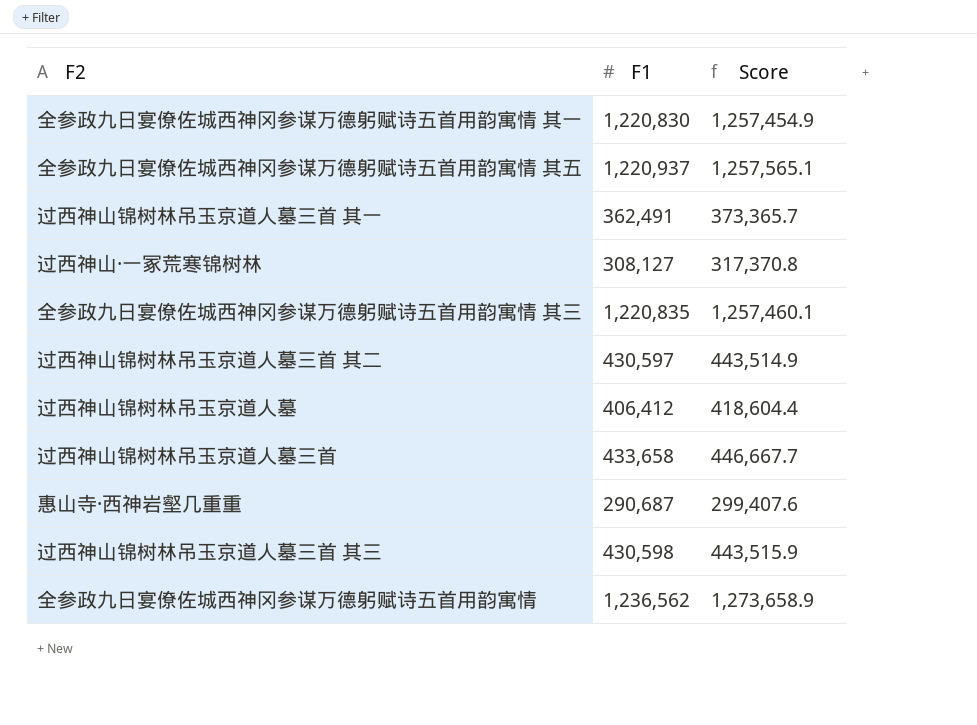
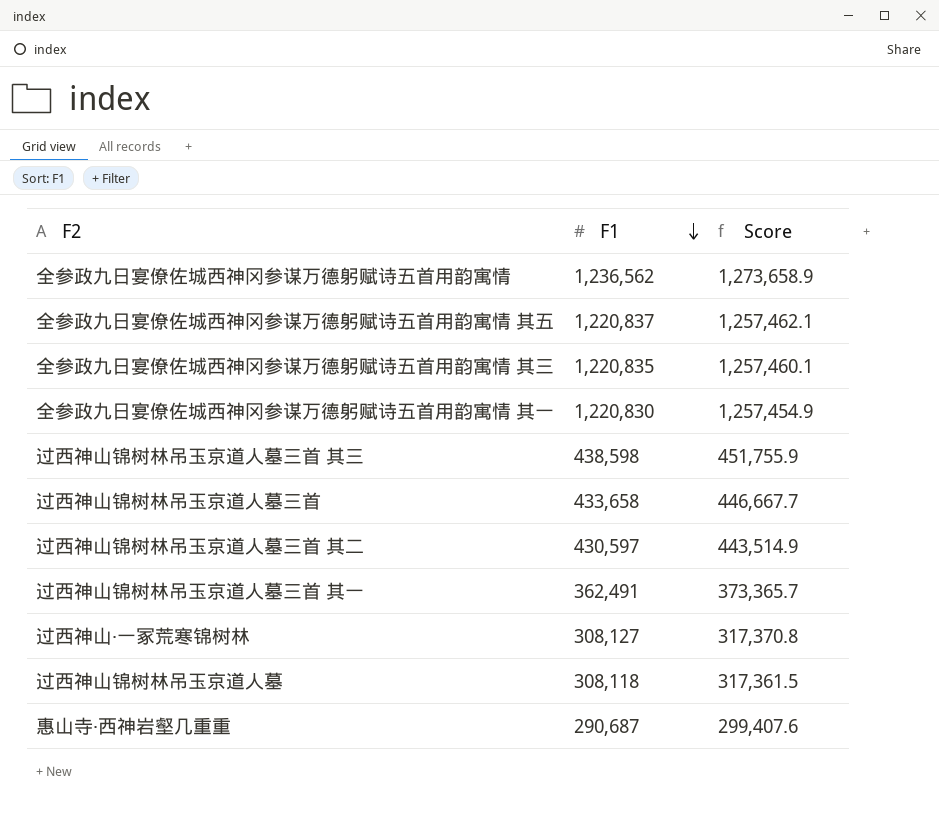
row order: none -> F1 descending
全参政九日宴僚佐城西神冈参谋万德躬赋诗五首用韵寓情 其五 | F1: 1,220,937 -> 1,220,837
全参政九日宴僚佐城西神冈参谋万德躬赋诗五首用韵寓情 其五 | Score: 1,257,565.1 -> 1,257,462.1
过西神山锦树林吊玉京道人墓三首 其三 | F1: 430,598 -> 438,598
过西神山锦树林吊玉京道人墓三首 其三 | Score: 443,515.9 -> 451,755.9
过西神山锦树林吊玉京道人墓 | F1: 406,412 -> 308,118
过西神山锦树林吊玉京道人墓 | Score: 418,604.4 -> 317,361.5

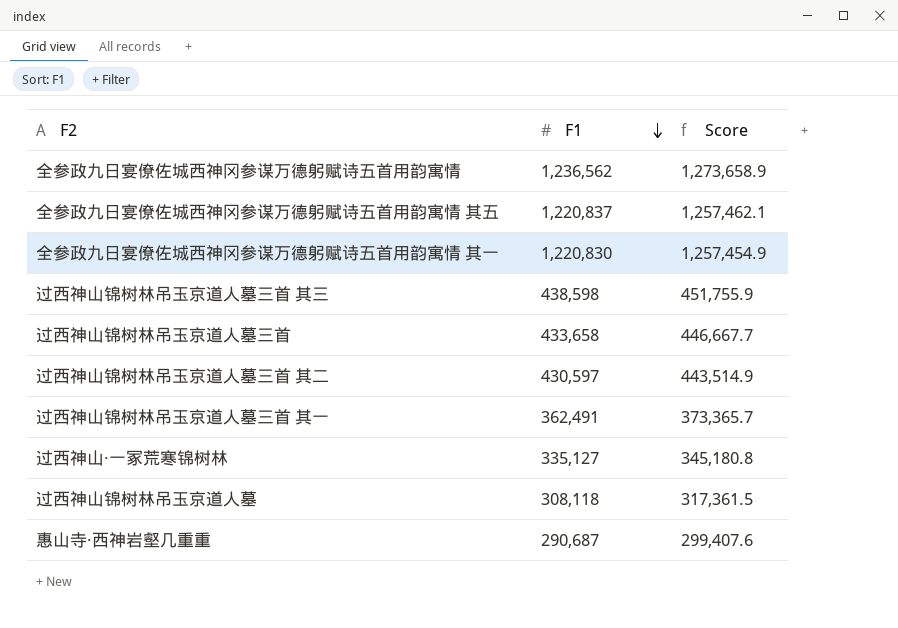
row 全参政九日宴僚佐城西神冈参谋万德躬赋诗五首用韵寓情 其三: 1,220,835 | 1,257,460.1 -> none
过西神山·一冢荒寒锦树林 | F1: 308,127 -> 335,127
过西神山·一冢荒寒锦树林 | Score: 317,370.8 -> 345,180.8

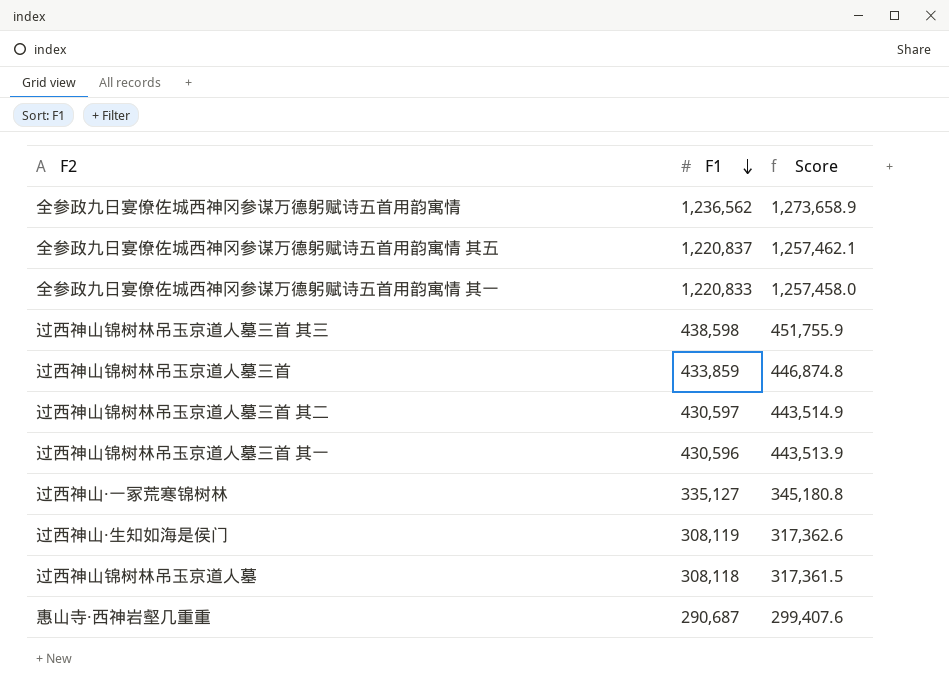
全参政九日宴僚佐城西神冈参谋万德躬赋诗五首用韵寓情 其一 | F1: 1,220,830 -> 1,220,833
全参政九日宴僚佐城西神冈参谋万德躬赋诗五首用韵寓情 其一 | Score: 1,257,454.9 -> 1,257,458.0
过西神山锦树林吊玉京道人墓三首 | F1: 433,658 -> 433,859
过西神山锦树林吊玉京道人墓三首 | Score: 446,667.7 -> 446,874.8
过西神山锦树林吊玉京道人墓三首 其一 | F1: 362,491 -> 430,596
过西神山锦树林吊玉京道人墓三首 其一 | Score: 373,365.7 -> 443,513.9
row 过西神山·生知如海是侯门: none -> 308,119 | 317,362.6

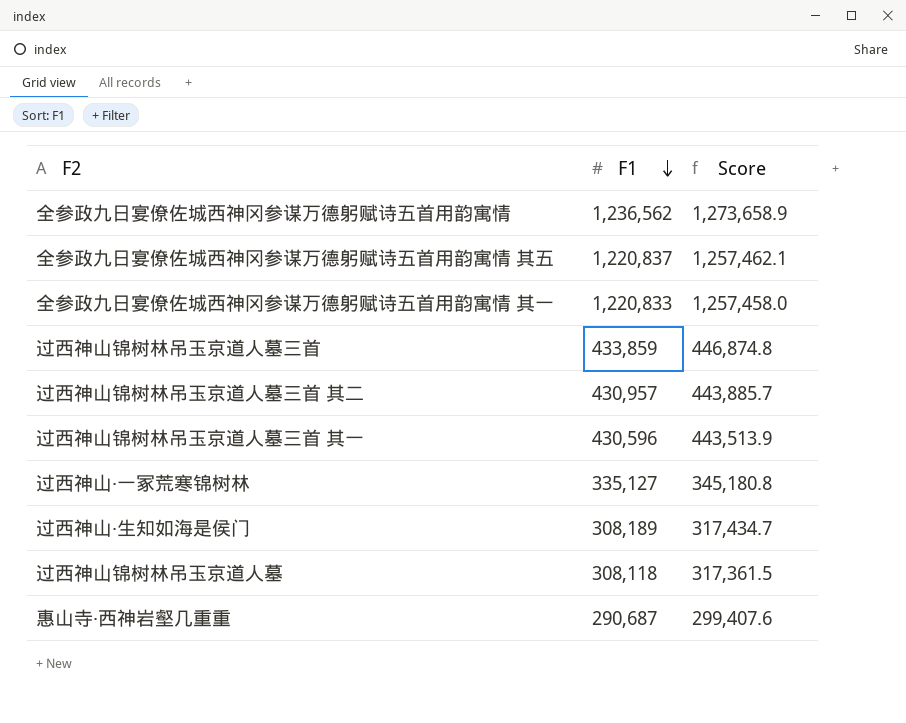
row 过西神山锦树林吊玉京道人墓三首 其三: 438,598 | 451,755.9 -> none
过西神山锦树林吊玉京道人墓三首 其二 | F1: 430,597 -> 430,957
过西神山锦树林吊玉京道人墓三首 其二 | Score: 443,514.9 -> 443,885.7
过西神山·生知如海是侯门 | F1: 308,119 -> 308,189
过西神山·生知如海是侯门 | Score: 317,362.6 -> 317,434.7

